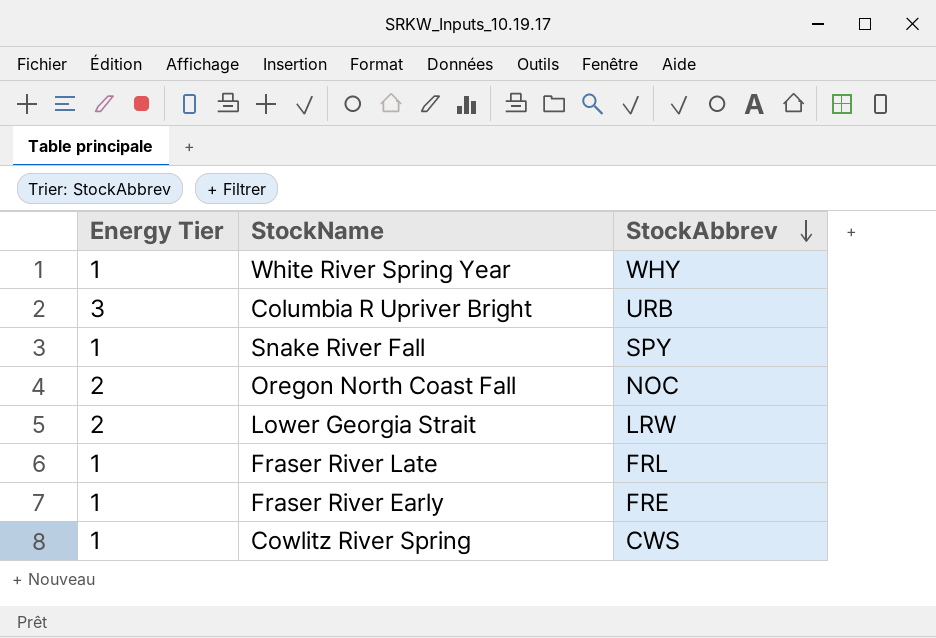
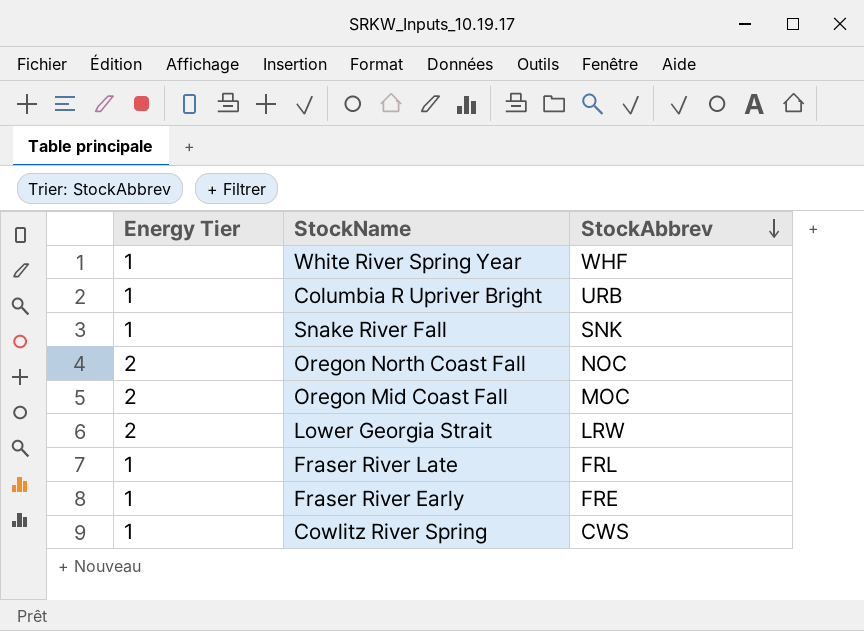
White River Spring Year | StockAbbrev: WHY -> WHF
Columbia R Upriver Bright | Energy Tier: 3 -> 1
Snake River Fall | StockAbbrev: SPY -> SNK
row Oregon Mid Coast Fall: none -> 2 | MOC

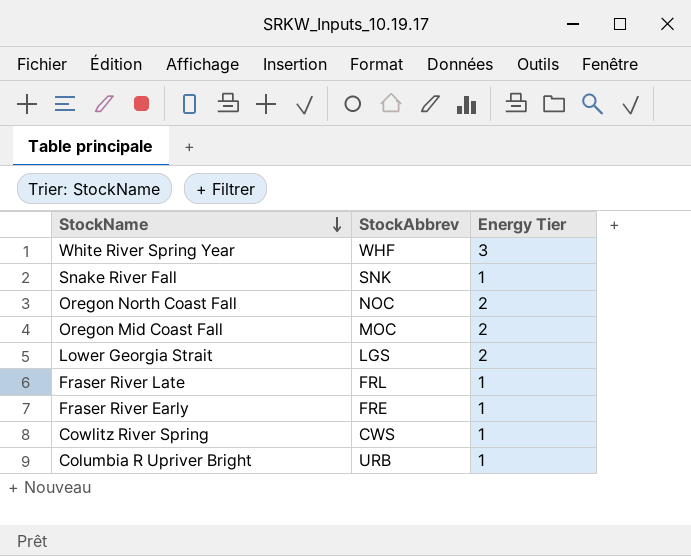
row order: StockAbbrev descending -> StockName descending
column Energy Tier | position: 1 -> 3
White River Spring Year | Energy Tier: 1 -> 3
Lower Georgia Strait | StockAbbrev: LRW -> LGS

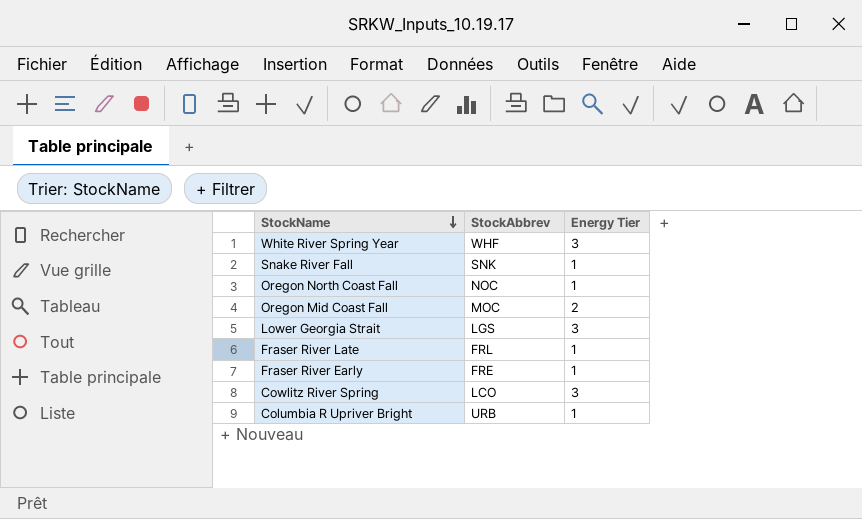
Oregon North Coast Fall | Energy Tier: 2 -> 1
Lower Georgia Strait | Energy Tier: 2 -> 3
Cowlitz River Spring | StockAbbrev: CWS -> LCO
Cowlitz River Spring | Energy Tier: 1 -> 3

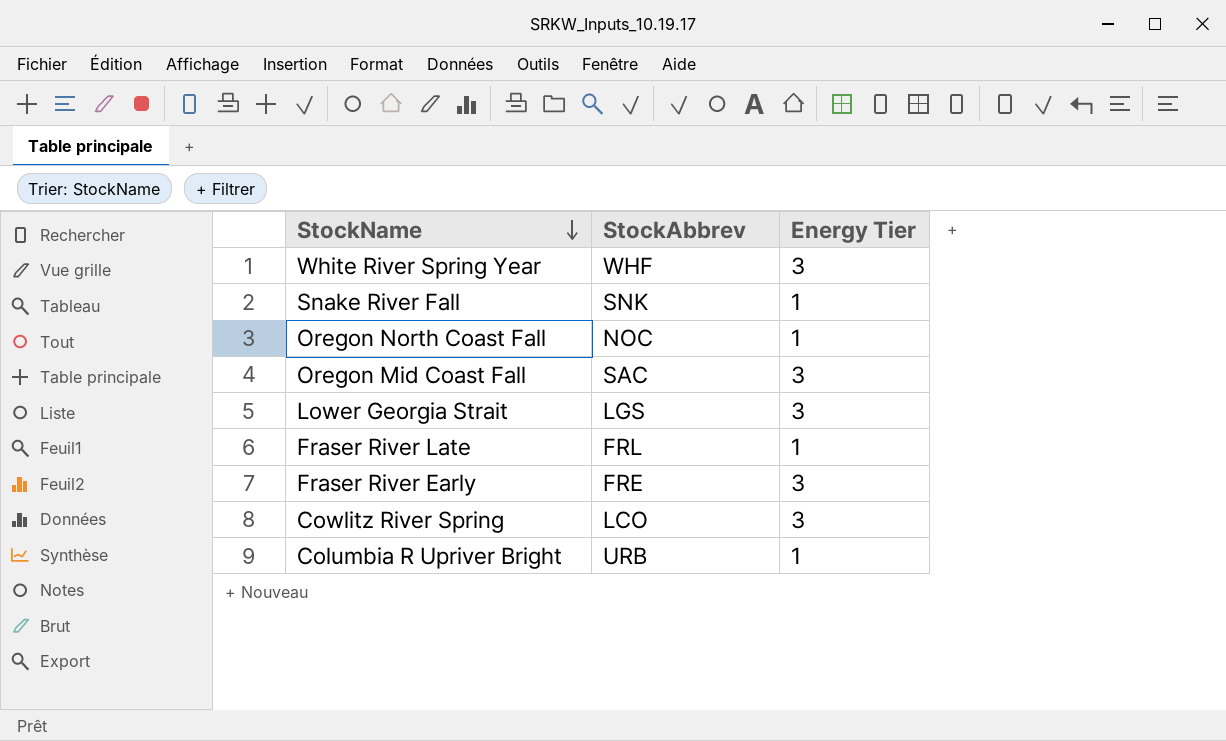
Oregon Mid Coast Fall | StockAbbrev: MOC -> SAC
Oregon Mid Coast Fall | Energy Tier: 2 -> 3
Fraser River Early | Energy Tier: 1 -> 3

